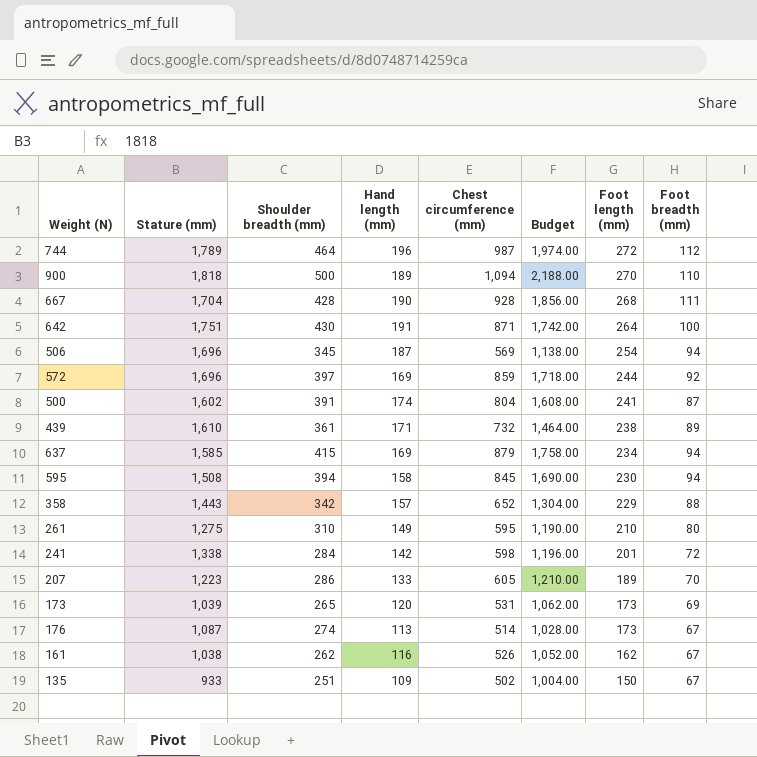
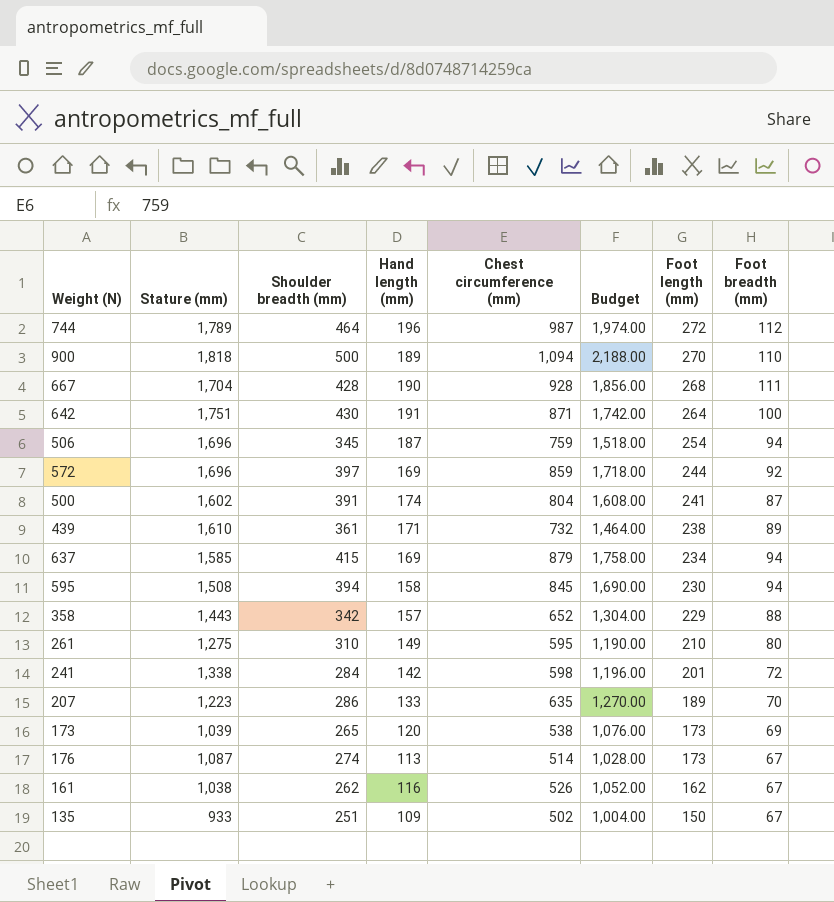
506 | Chest circumference (mm): 569 -> 759
506 | Budget: 1,138.00 -> 1,518.00
207 | Chest circumference (mm): 605 -> 635
207 | Budget: 1,210.00 -> 1,270.00
173 | Chest circumference (mm): 531 -> 538
173 | Budget: 1,062.00 -> 1,076.00

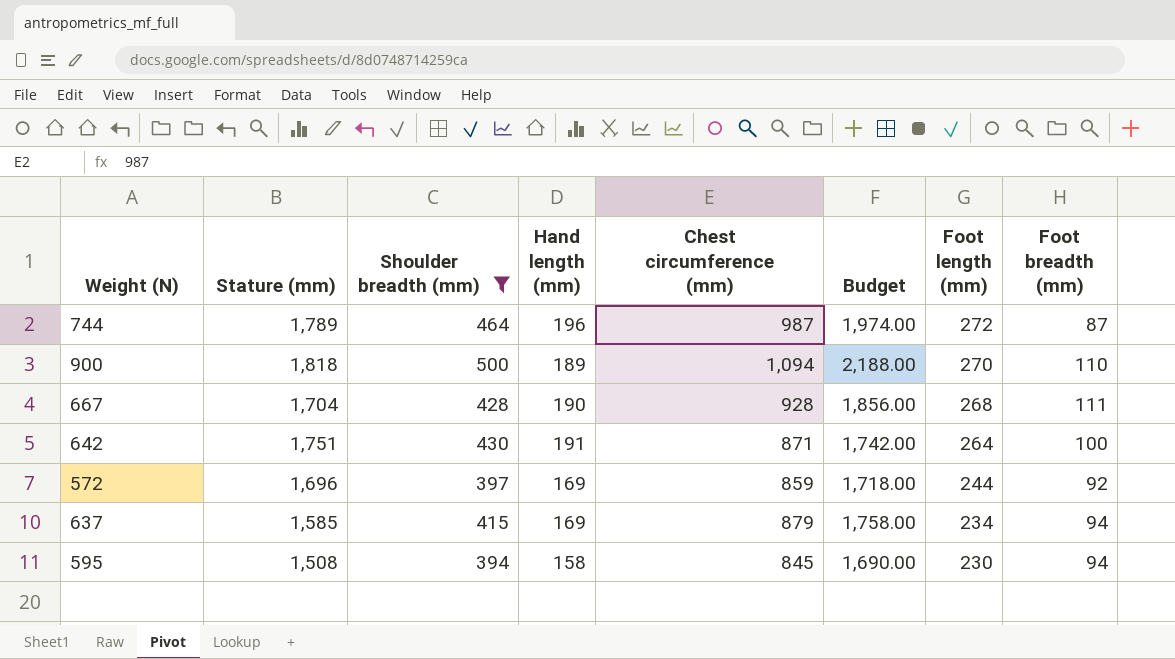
filter: none -> Shoulder breadth (mm) >= 394
744 | Foot breadth (mm): 112 -> 87

